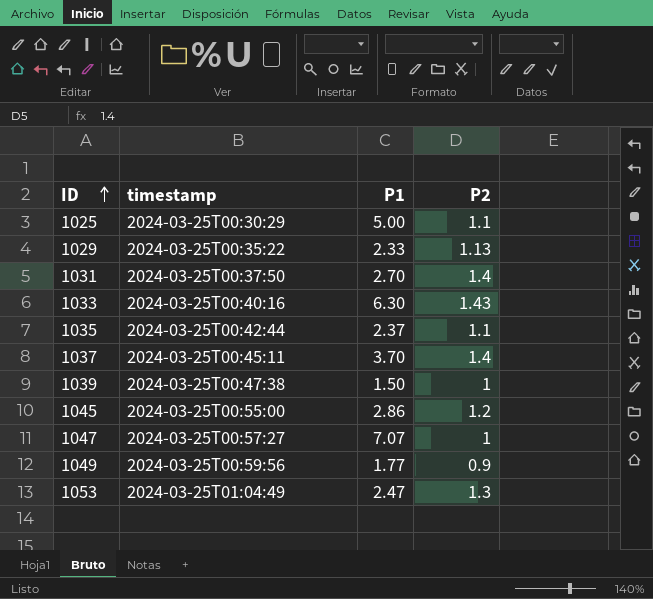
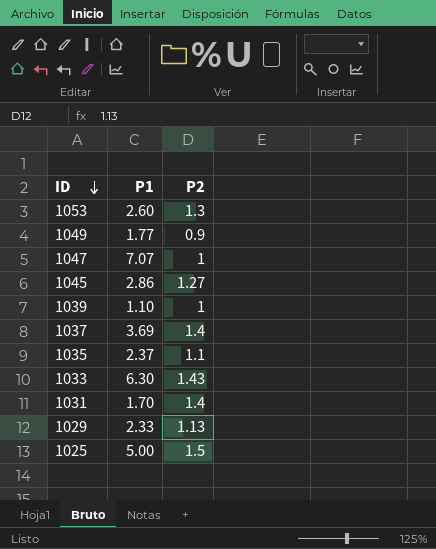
row order: ID ascending -> ID descending
column timestamp | position: 2 -> none
1053 | P1: 2.47 -> 2.60
1045 | P2: 1.2 -> 1.27
1039 | P1: 1.50 -> 1.10
1037 | P1: 3.70 -> 3.69
1031 | P1: 2.70 -> 1.70
1025 | P2: 1.1 -> 1.5

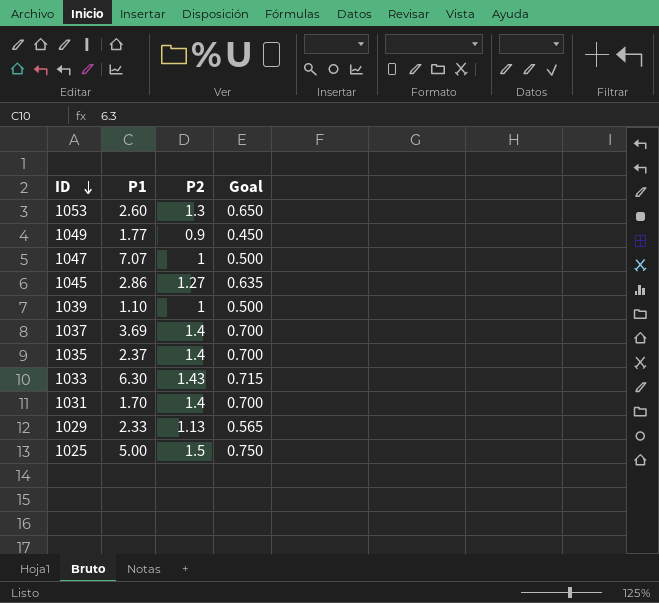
column Goal | formula: none -> [P2] * 0.5
1035 | P2: 1.1 -> 1.4

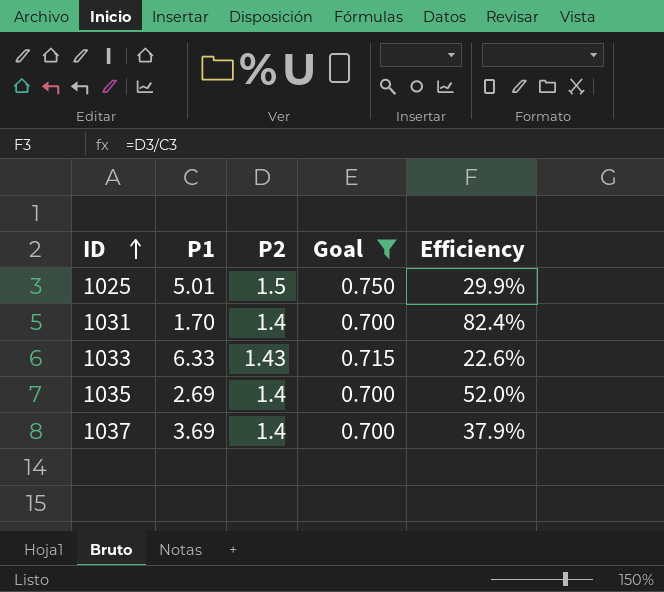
filter: none -> Goal >= 0.700
row order: ID descending -> ID ascending
column Efficiency | formula: none -> [P2] / [P1]
1025 | P1: 5.00 -> 5.01
1033 | P1: 6.30 -> 6.33
1035 | P1: 2.37 -> 2.69

